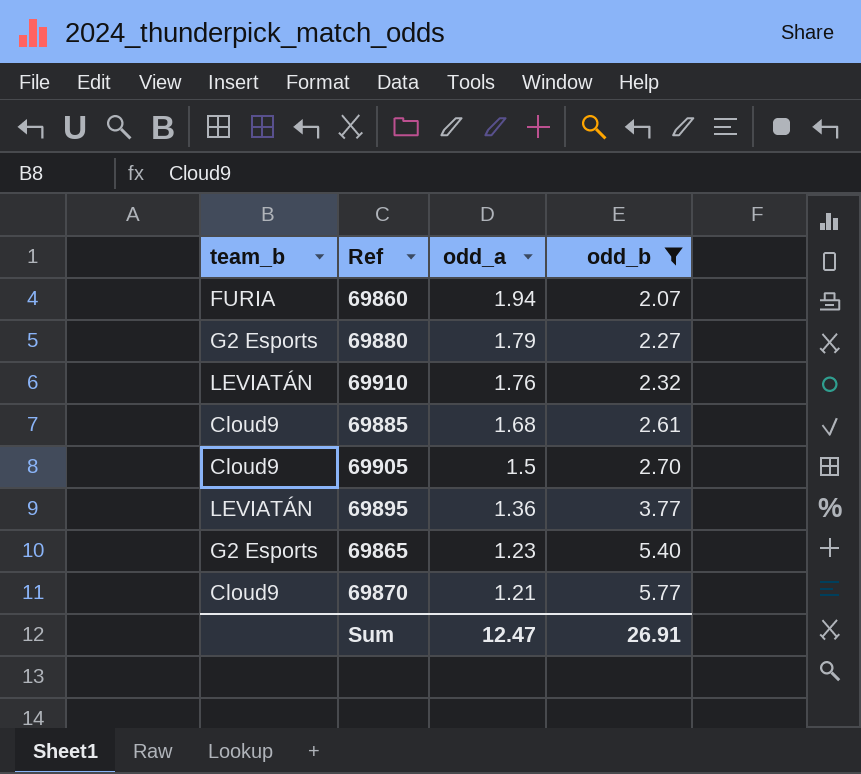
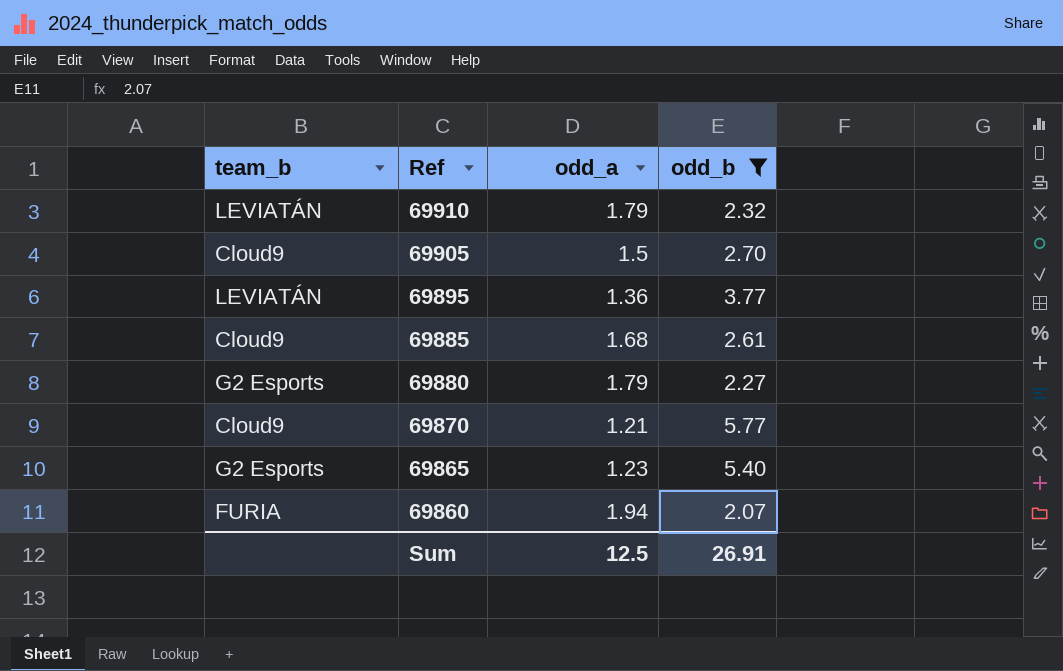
row order: odd_a descending -> Ref descending
69910 | odd_a: 1.76 -> 1.79
Sum | odd_a: 12.47 -> 12.5

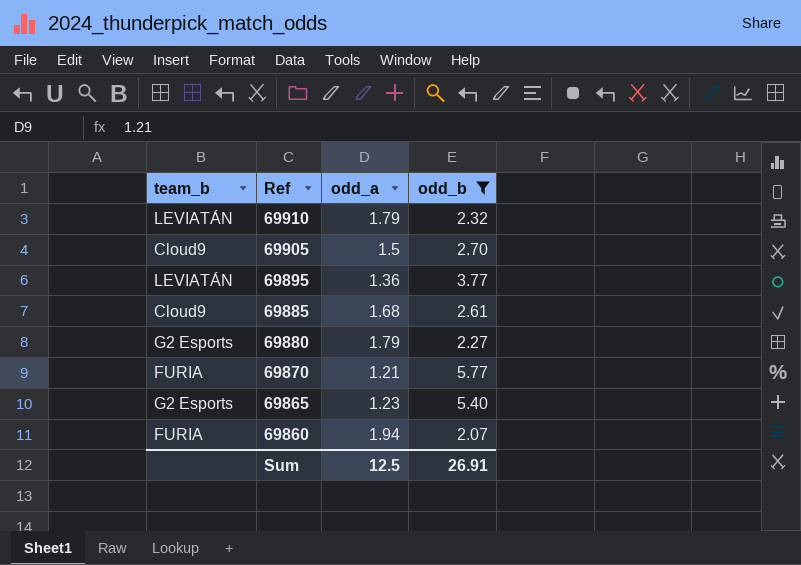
69870 | team_b: Cloud9 -> FURIA

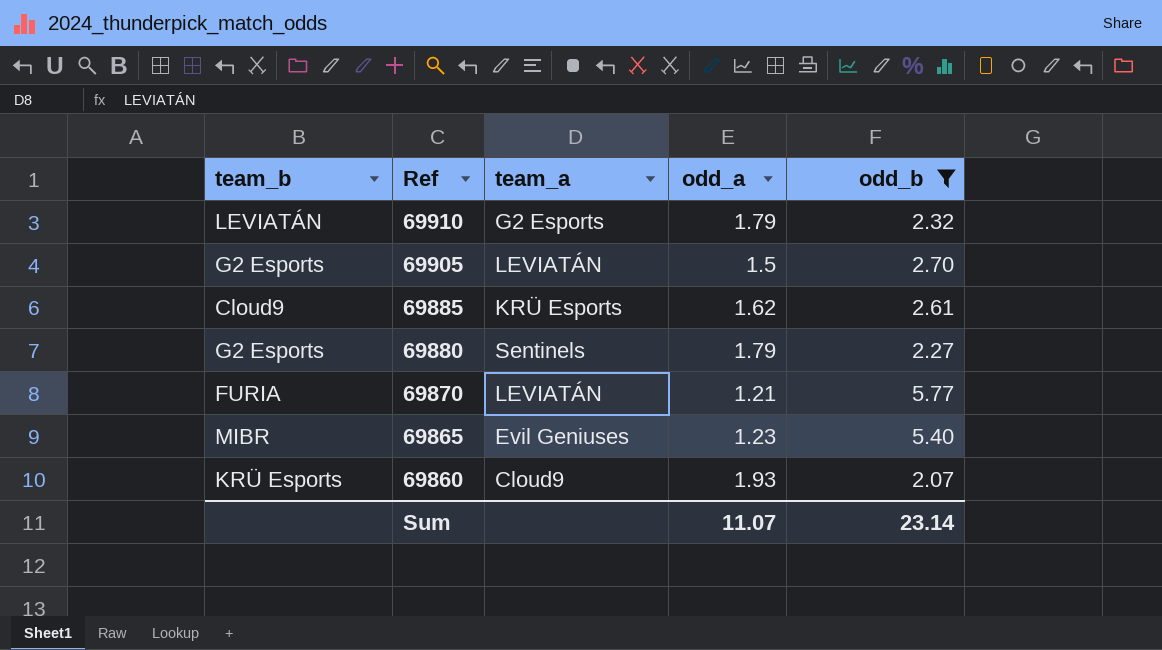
column team_a | position: none -> 3
row 69895: LEVIATÁN | 1.36 | 3.77 -> none
69905 | team_b: Cloud9 -> G2 Esports
69885 | odd_a: 1.68 -> 1.62
69865 | team_b: G2 Esports -> MIBR
69860 | team_b: FURIA -> KRÜ Esports
69860 | odd_a: 1.94 -> 1.93
Sum | odd_a: 12.5 -> 11.07
Sum | odd_b: 26.91 -> 23.14

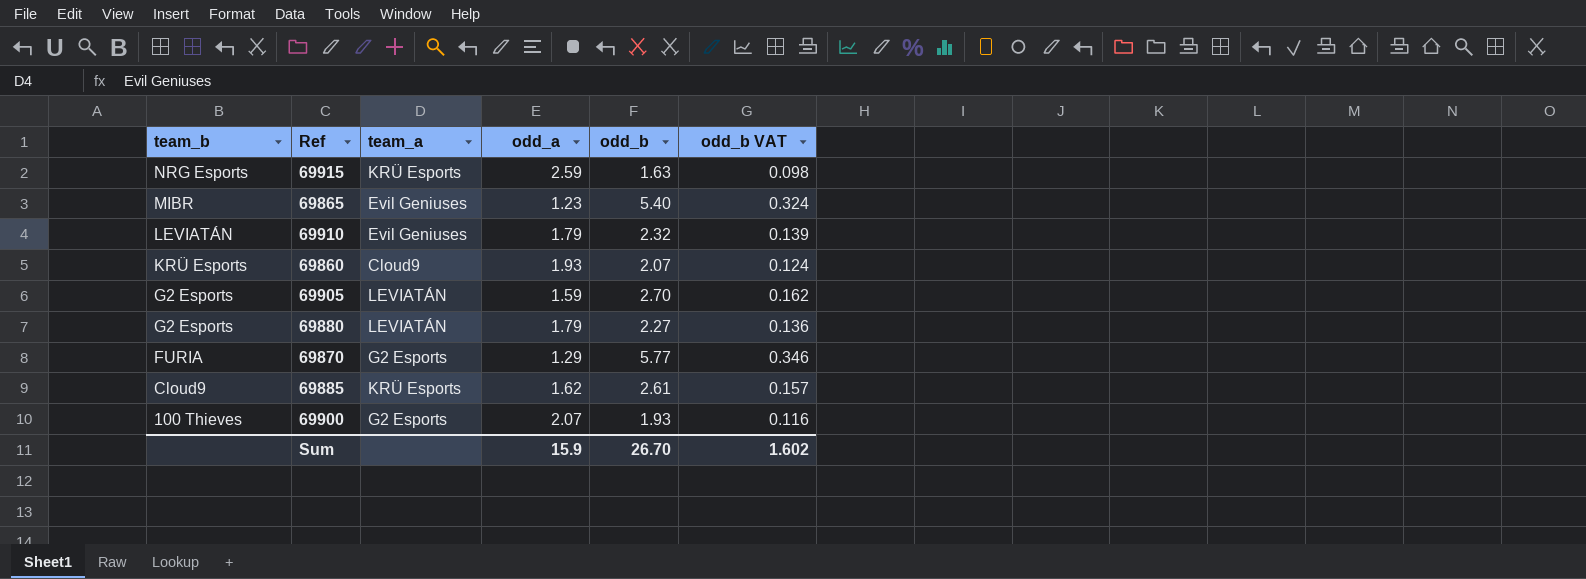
filter: odd_b >= 2.07 -> none
row order: Ref descending -> team_b descending
column odd_b VAT | formula: none -> [odd_b] * 0.06
69910 | team_a: G2 Esports -> Evil Geniuses
69905 | odd_a: 1.5 -> 1.59
69880 | team_a: Sentinels -> LEVIATÁN
69870 | team_a: LEVIATÁN -> G2 Esports
69870 | odd_a: 1.21 -> 1.29
Sum | odd_a: 11.07 -> 15.9
Sum | odd_b: 23.14 -> 26.70

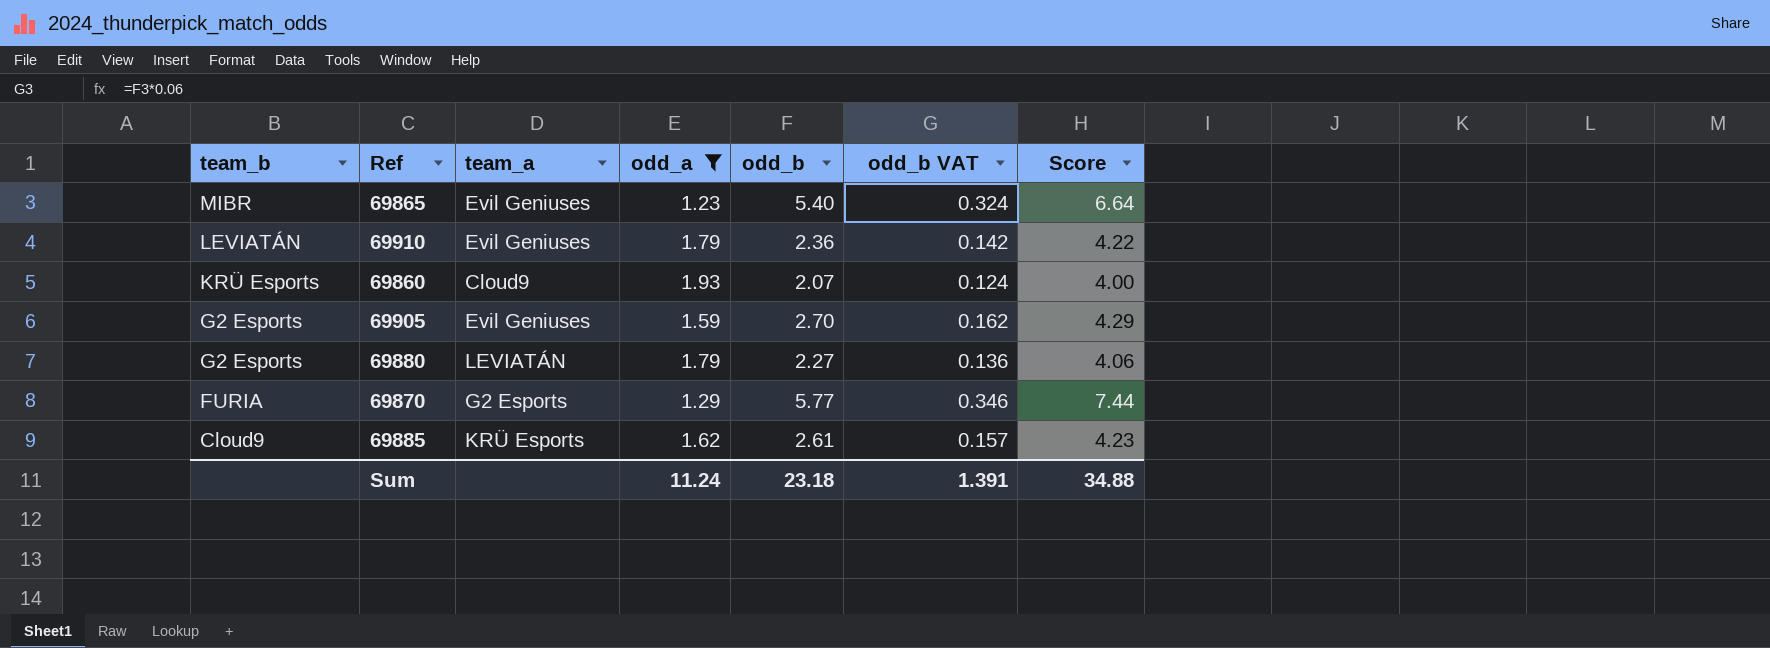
filter: none -> odd_a <= 1.93
column Score | formula: none -> [odd_a] * [odd_b]
69910 | odd_b: 2.32 -> 2.36
69910 | odd_b VAT: 0.139 -> 0.142
69905 | team_a: LEVIATÁN -> Evil Geniuses
Sum | odd_a: 15.9 -> 11.24
Sum | odd_b: 26.70 -> 23.18
Sum | odd_b VAT: 1.602 -> 1.391

